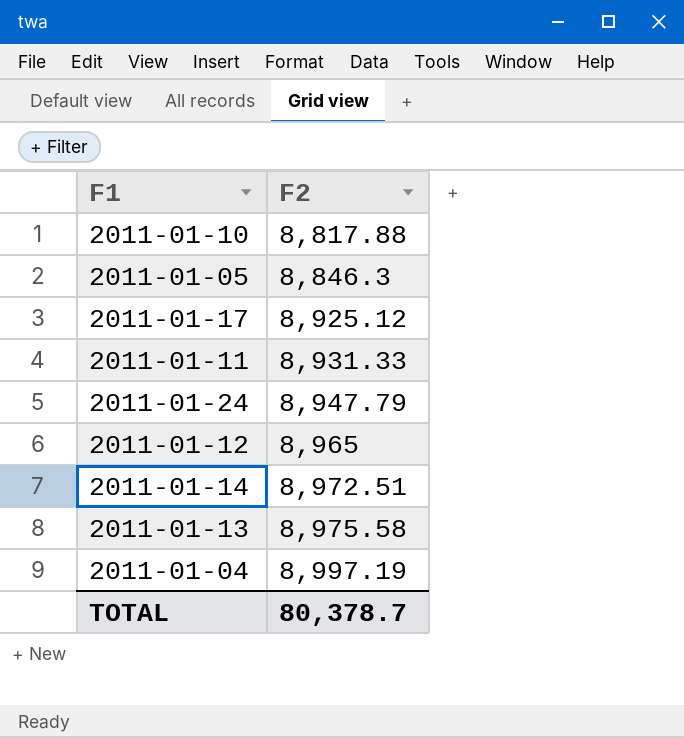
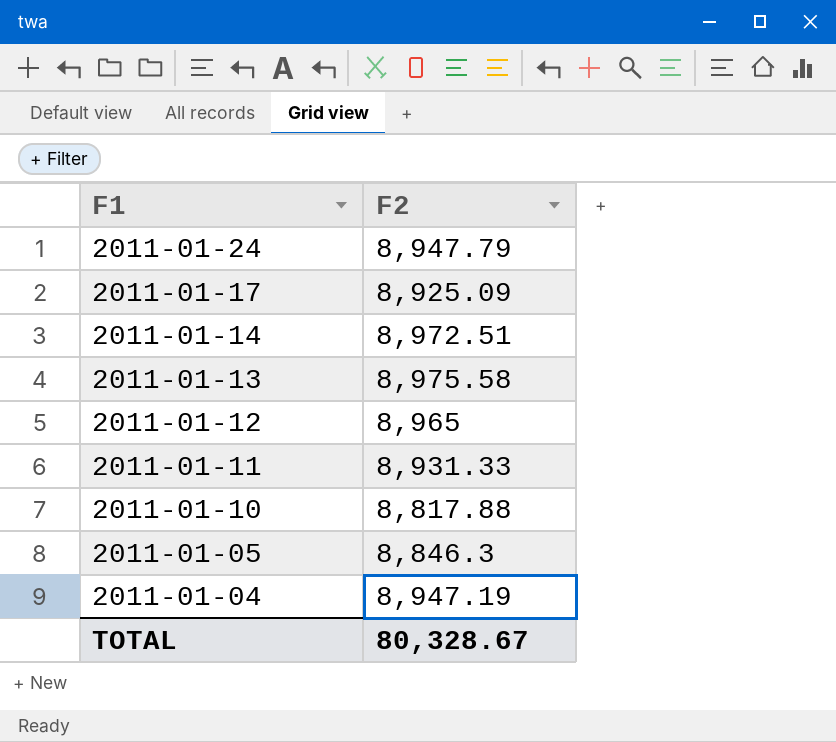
row order: F2 ascending -> F1 descending
2011-01-17 | F2: 8,925.12 -> 8,925.09
2011-01-04 | F2: 8,997.19 -> 8,947.19
TOTAL | F2: 80,378.7 -> 80,328.67

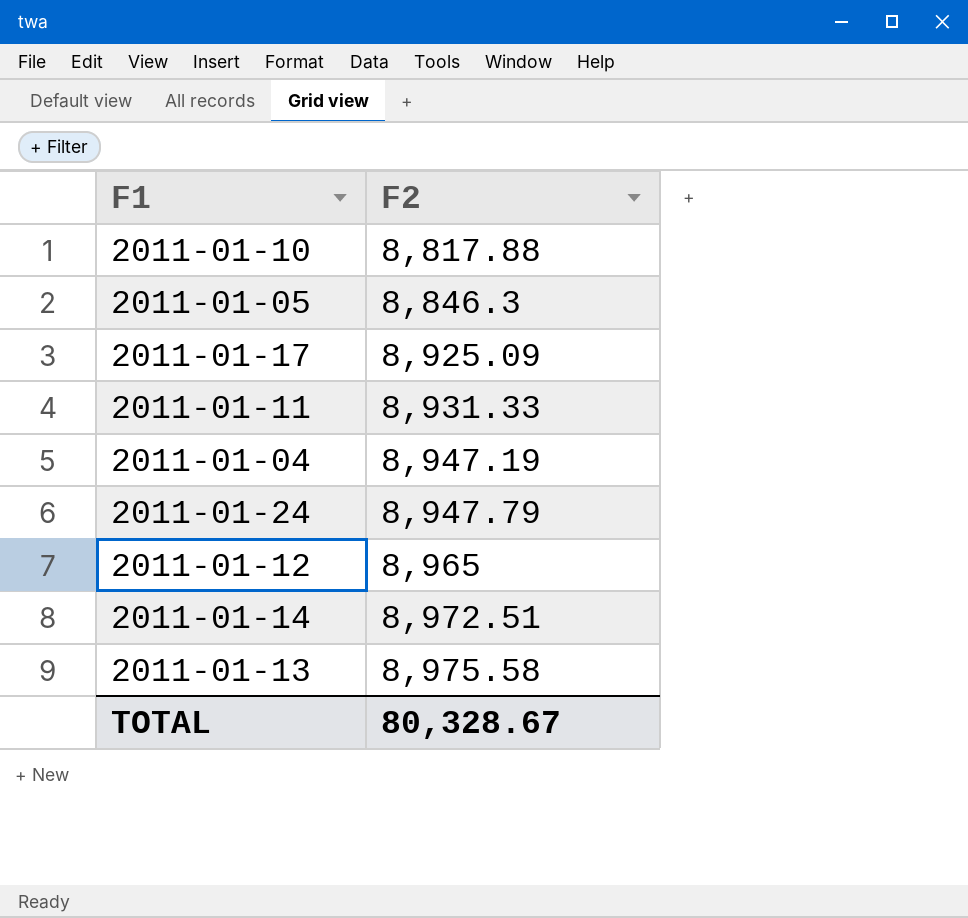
row order: F1 descending -> F2 ascending

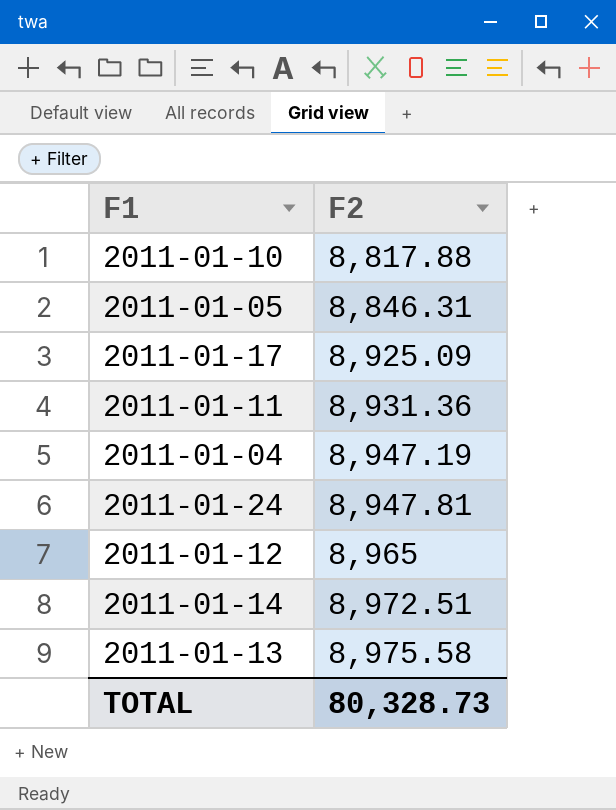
2011-01-05 | F2: 8,846.3 -> 8,846.31
2011-01-11 | F2: 8,931.33 -> 8,931.36
2011-01-24 | F2: 8,947.79 -> 8,947.81
TOTAL | F2: 80,328.67 -> 80,328.73

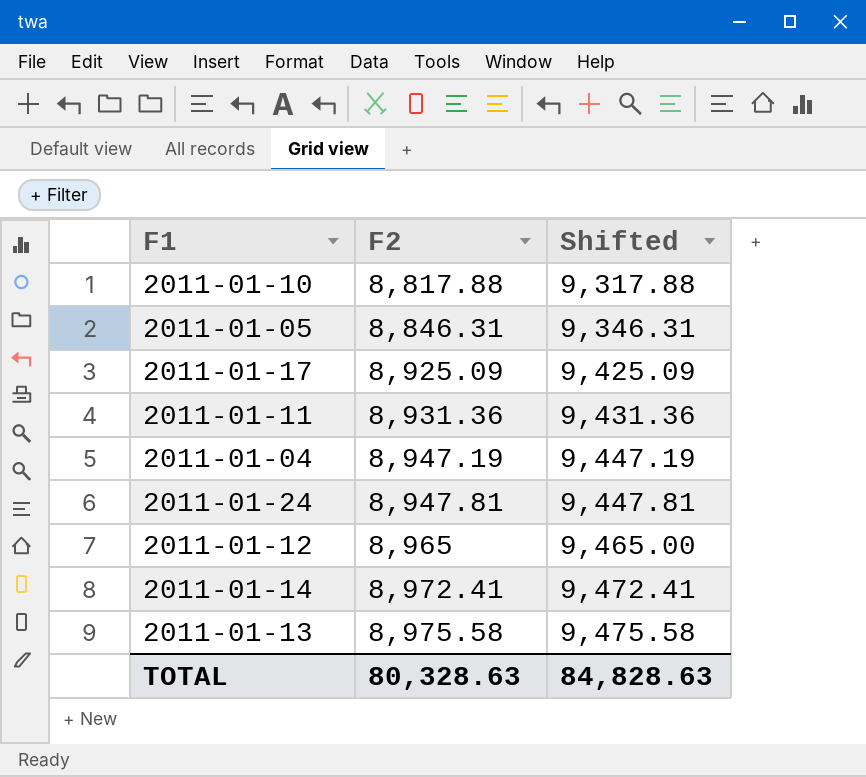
column Shifted | formula: none -> [F2] + 500
2011-01-14 | F2: 8,972.51 -> 8,972.41
TOTAL | F2: 80,328.73 -> 80,328.63

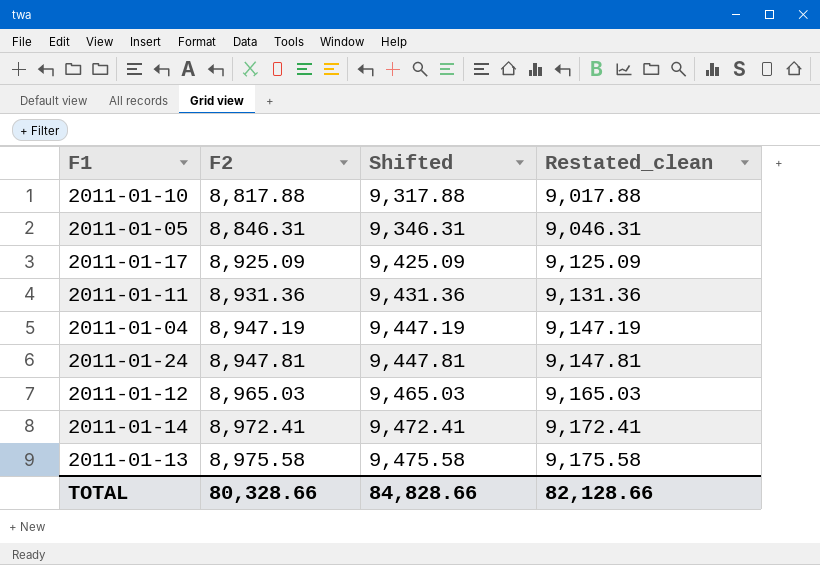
column Restated_clean | formula: none -> [F2] + 200
2011-01-12 | F2: 8,965 -> 8,965.03
2011-01-12 | Shifted: 9,465.00 -> 9,465.03
TOTAL | F2: 80,328.63 -> 80,328.66
TOTAL | Shifted: 84,828.63 -> 84,828.66

